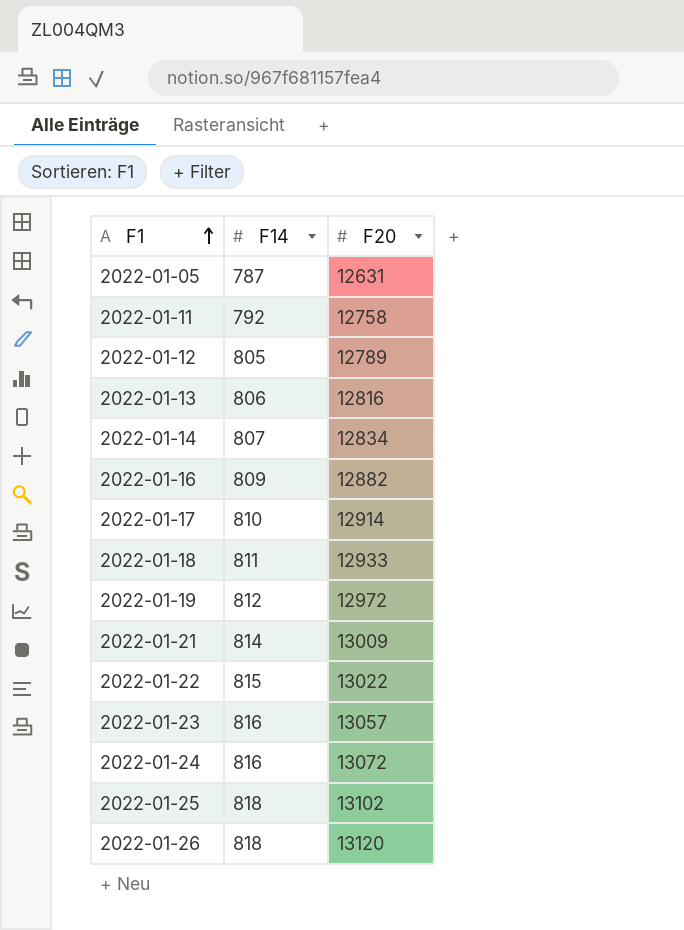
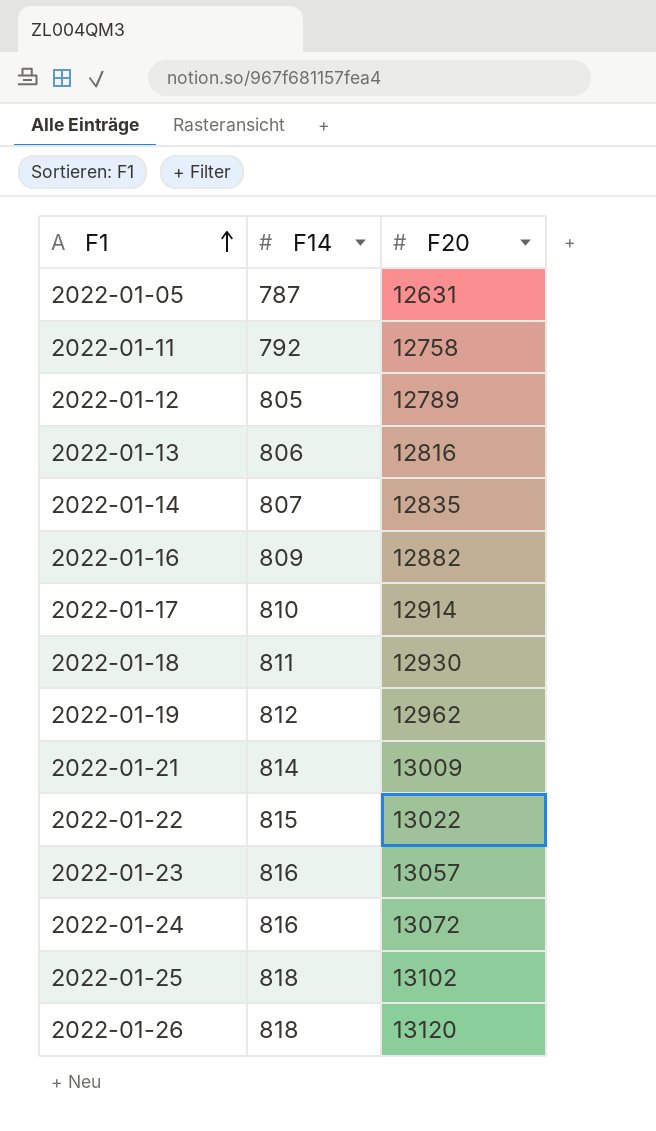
2022-01-14 | F20: 12834 -> 12835
2022-01-18 | F20: 12933 -> 12930
2022-01-19 | F20: 12972 -> 12962

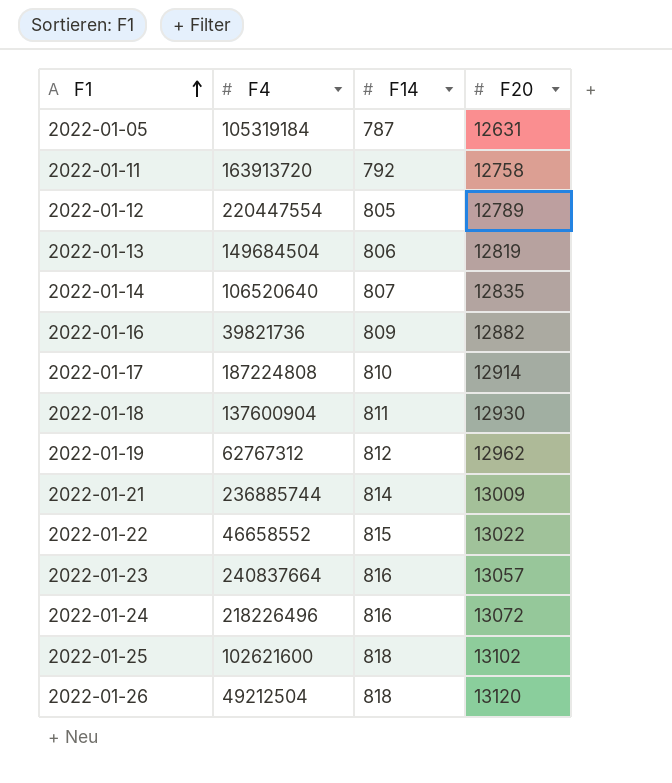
column F4 | position: none -> 2
2022-01-13 | F20: 12816 -> 12819

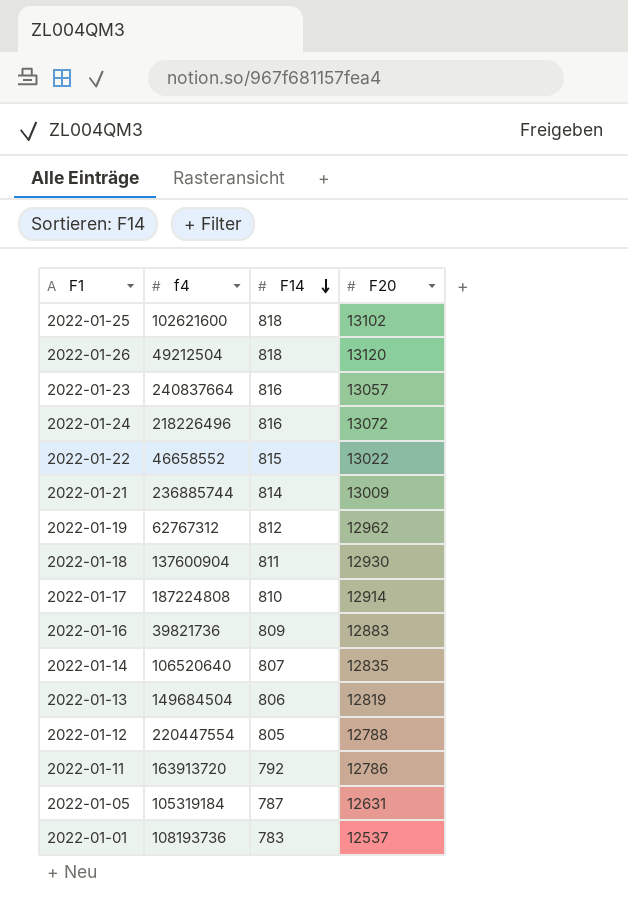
row order: F1 ascending -> F14 descending
column name: F4 -> f4
2022-01-16 | F20: 12882 -> 12883
2022-01-12 | F20: 12789 -> 12788
2022-01-11 | F20: 12758 -> 12786
row 2022-01-01: none -> 108193736 | 783 | 12537

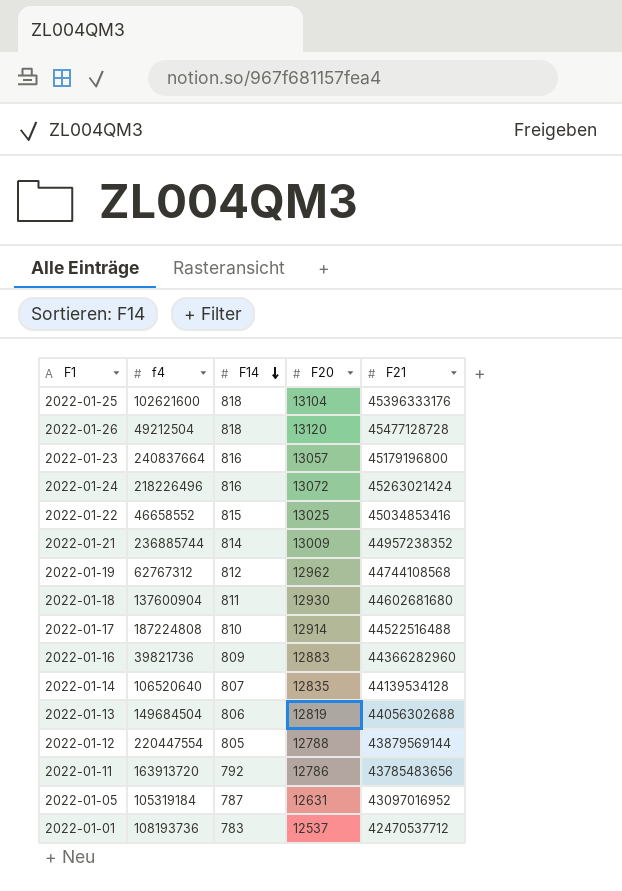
column F21 | position: none -> 5
2022-01-25 | F20: 13102 -> 13104
2022-01-22 | F20: 13022 -> 13025

